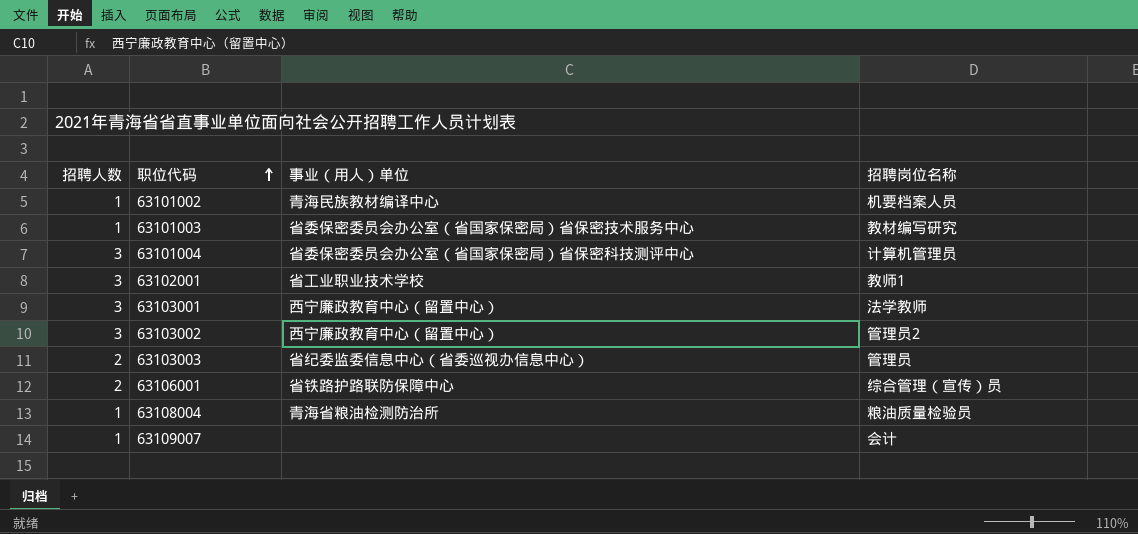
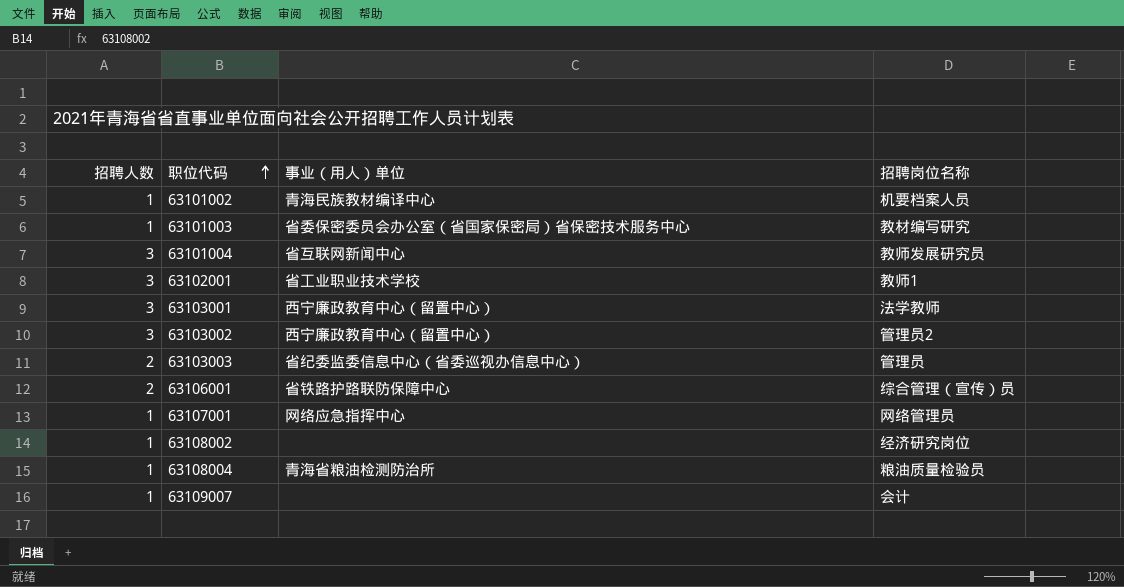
63101004 | 事业（用人）单位: 省委保密委员会办公室（省国家保密局）省保密科技测评中心 -> 省互联网新闻中心
63101004 | 招聘岗位名称: 计算机管理员 -> 教师发展研究员
row 63107001: none -> 1 | 网络应急指挥中心 | 网络管理员
row 63108002: none -> 1 | none | 经济研究岗位

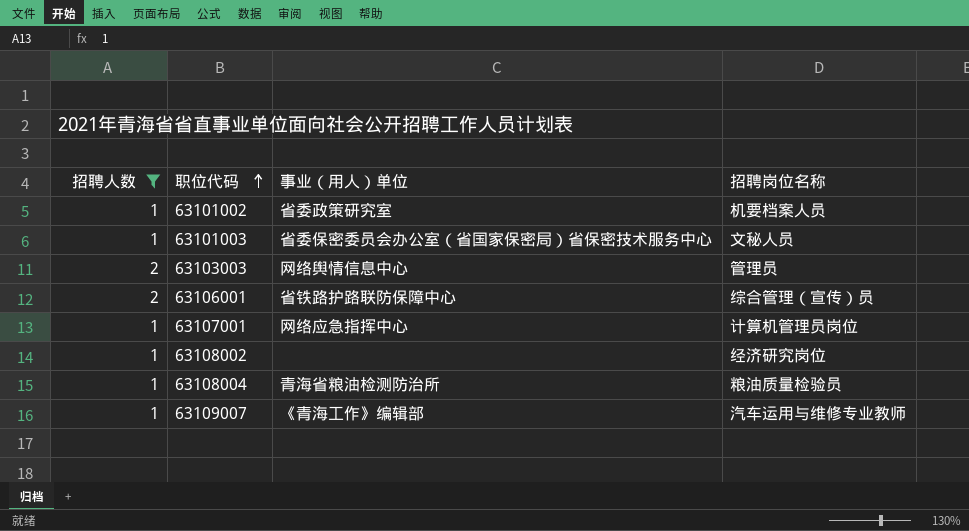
filter: none -> 招聘人数 != 3
63101002 | 事业（用人）单位: 青海民族教材编译中心 -> 省委政策研究室
63101003 | 招聘岗位名称: 教材编写研究 -> 文秘人员
63103003 | 事业（用人）单位: 省纪委监委信息中心（省委巡视办信息中心） -> 网络舆情信息中心
63107001 | 招聘岗位名称: 网络管理员 -> 计算机管理员岗位
63109007 | 事业（用人）单位: none -> 《青海工作》编辑部
63109007 | 招聘岗位名称: 会计 -> 汽车运用与维修专业教师

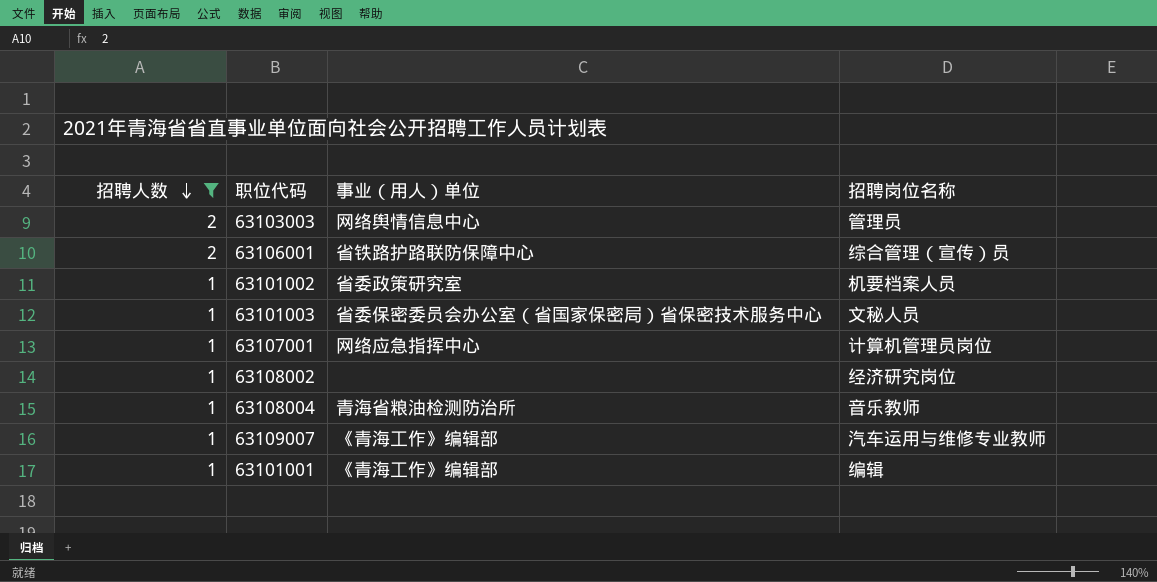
row order: 职位代码 ascending -> 招聘人数 descending
63108004 | 招聘岗位名称: 粮油质量检验员 -> 音乐教师
row 63101001: none -> 1 | 《青海工作》编辑部 | 编辑

